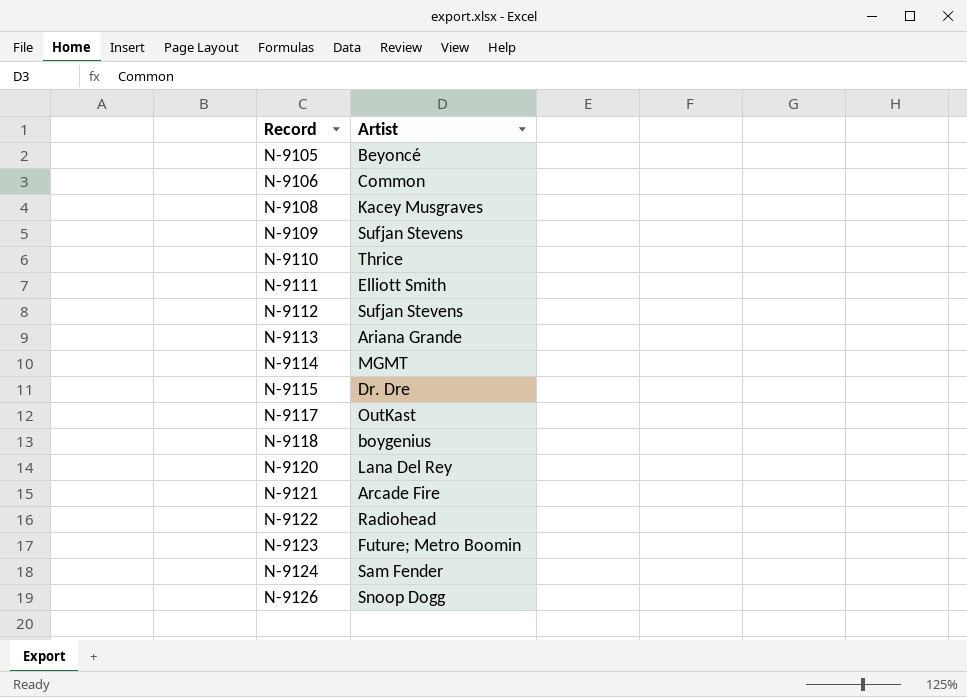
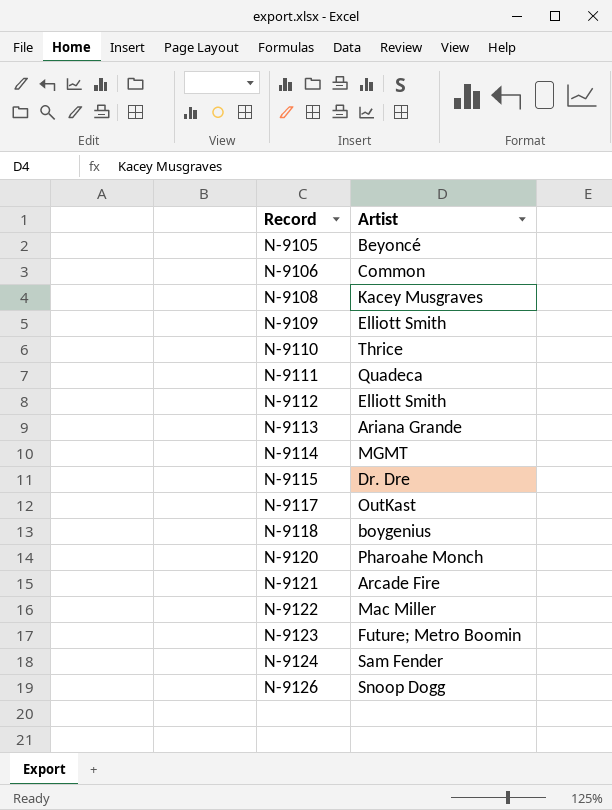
N-9109 | Artist: Sufjan Stevens -> Elliott Smith
N-9111 | Artist: Elliott Smith -> Quadeca
N-9112 | Artist: Sufjan Stevens -> Elliott Smith
N-9120 | Artist: Lana Del Rey -> Pharoahe Monch
N-9122 | Artist: Radiohead -> Mac Miller

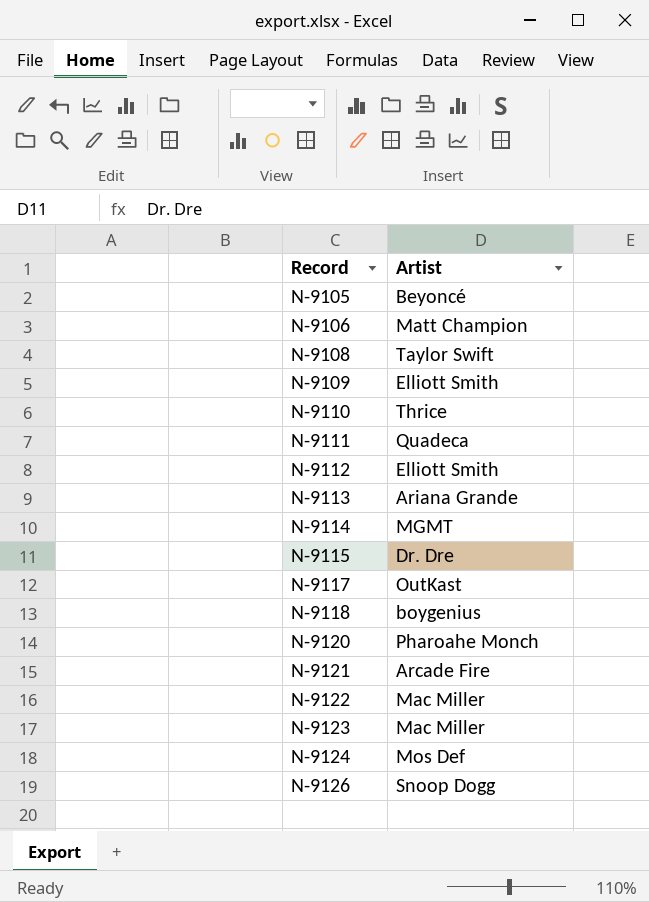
N-9106 | Artist: Common -> Matt Champion
N-9108 | Artist: Kacey Musgraves -> Taylor Swift
N-9123 | Artist: Future; Metro Boomin -> Mac Miller
N-9124 | Artist: Sam Fender -> Mos Def

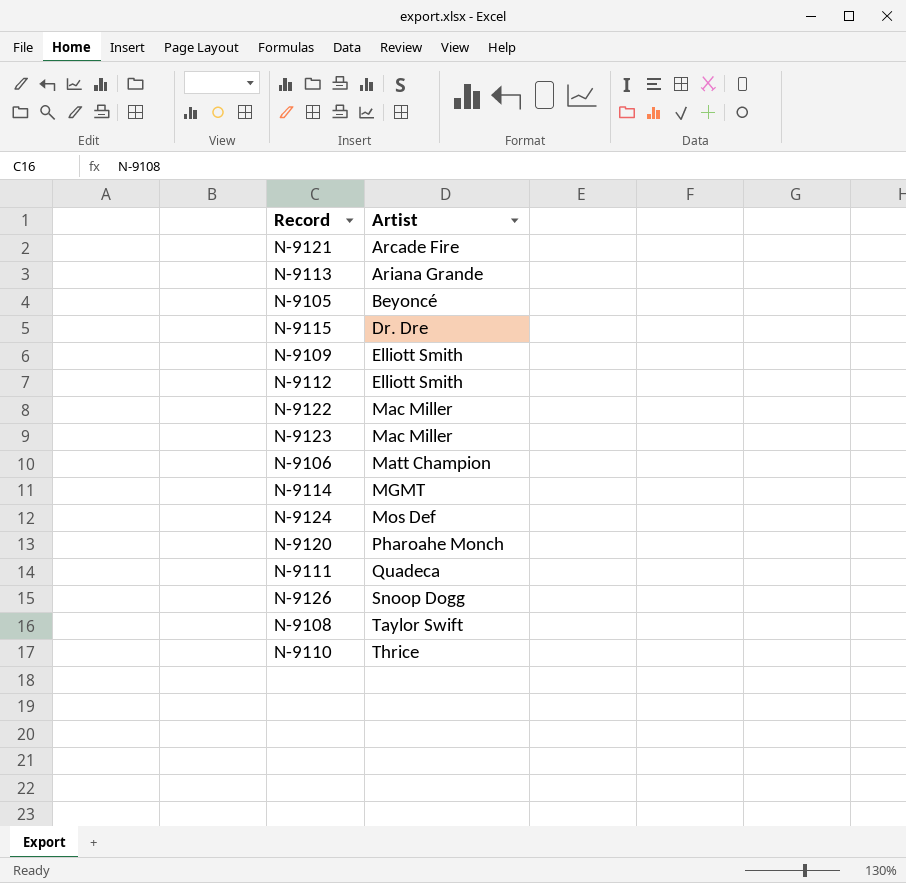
row order: Record ascending -> Artist ascending
row N-9117: OutKast -> none
row N-9118: boygenius -> none

